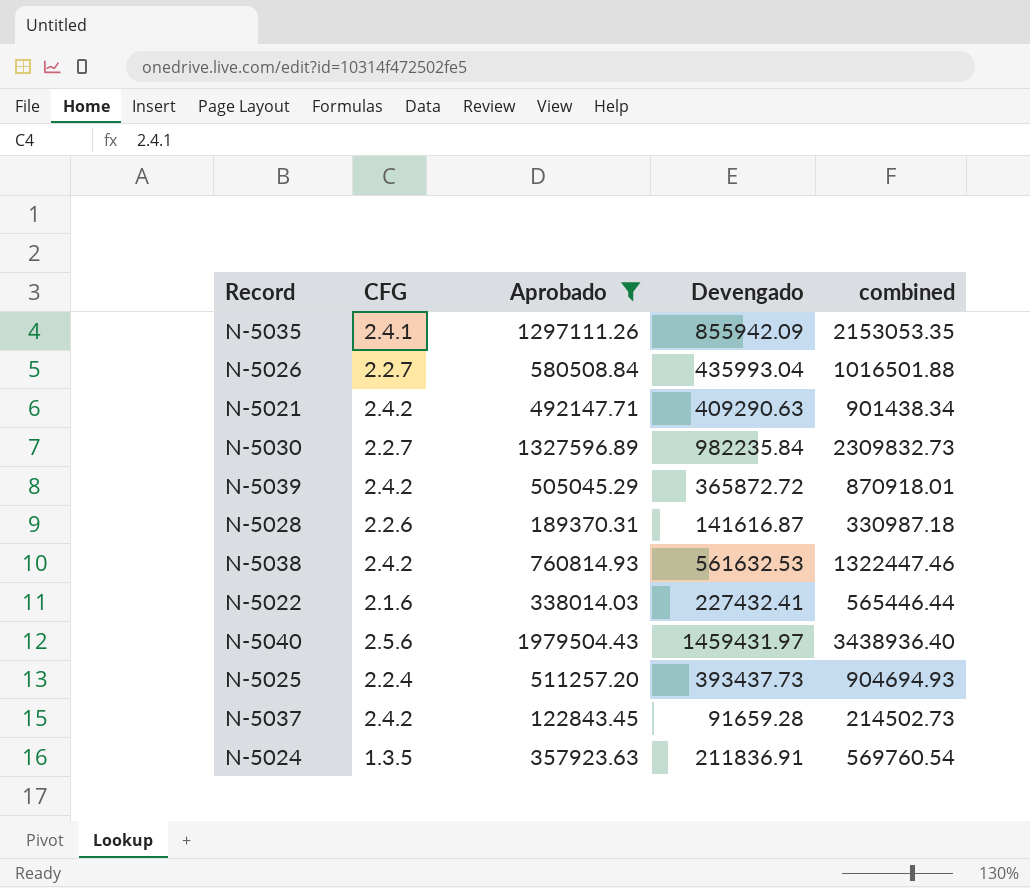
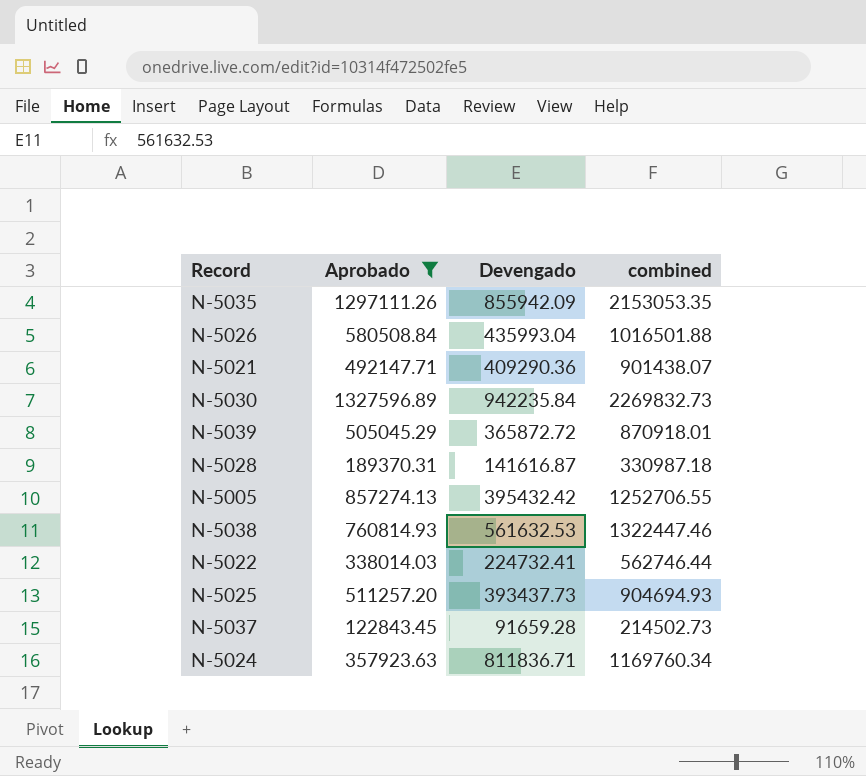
column CFG | position: 2 -> none
row N-5040: 2.5.6 | 1979504.43 | 1459431.97 | 3438936.40 -> none
N-5021 | Devengado: 409290.63 -> 409290.36
N-5021 | combined: 901438.34 -> 901438.07
N-5030 | Devengado: 982235.84 -> 942235.84
N-5030 | combined: 2309832.73 -> 2269832.73
row N-5005: none -> 857274.13 | 395432.42 | 1252706.55
N-5022 | Devengado: 227432.41 -> 224732.41
N-5022 | combined: 565446.44 -> 562746.44
N-5024 | Devengado: 211836.91 -> 811836.71
N-5024 | combined: 569760.54 -> 1169760.34

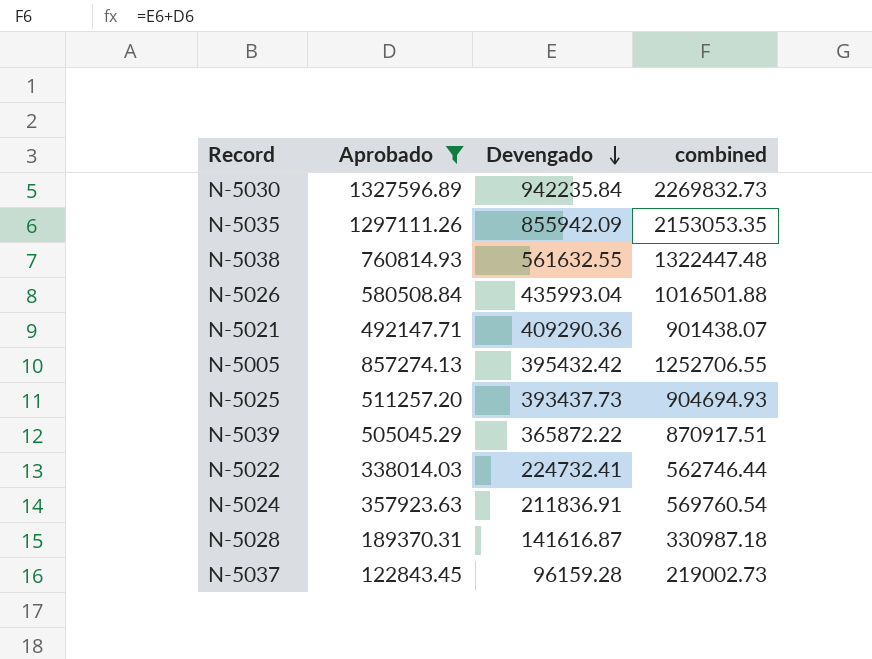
row order: none -> Devengado descending
N-5038 | Devengado: 561632.53 -> 561632.55
N-5038 | combined: 1322447.46 -> 1322447.48
N-5039 | Devengado: 365872.72 -> 365872.22
N-5039 | combined: 870918.01 -> 870917.51
N-5024 | Devengado: 811836.71 -> 211836.91
N-5024 | combined: 1169760.34 -> 569760.54
N-5037 | Devengado: 91659.28 -> 96159.28
N-5037 | combined: 214502.73 -> 219002.73

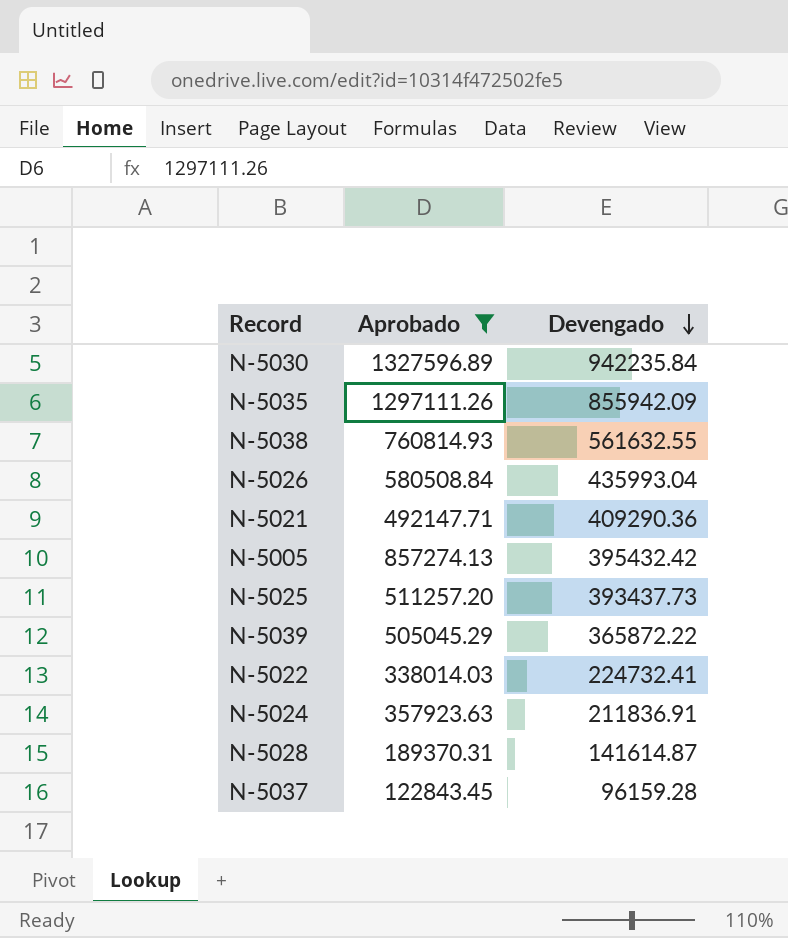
column combined | formula: [Aprobado] + [Devengado] -> none
N-5028 | Devengado: 141616.87 -> 141614.87

